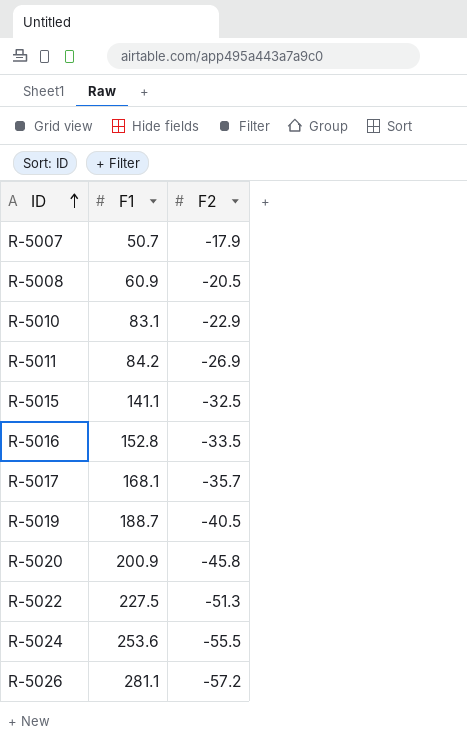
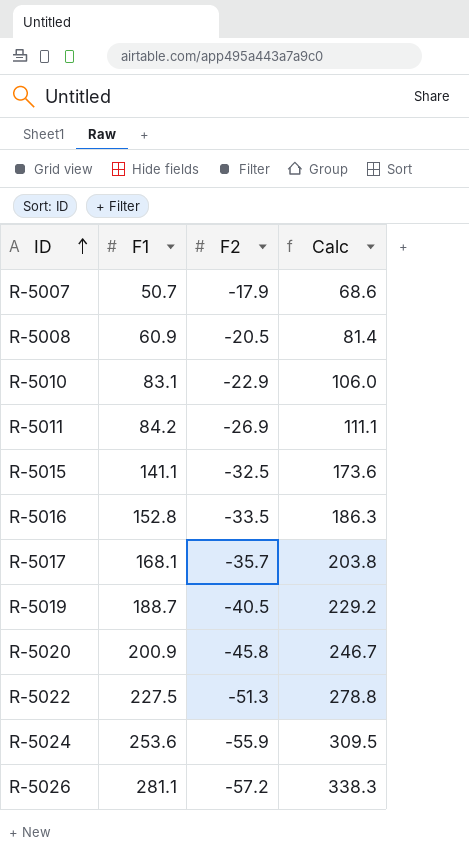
column Calc | formula: none -> [F1] - [F2]
R-5024 | F2: -55.5 -> -55.9

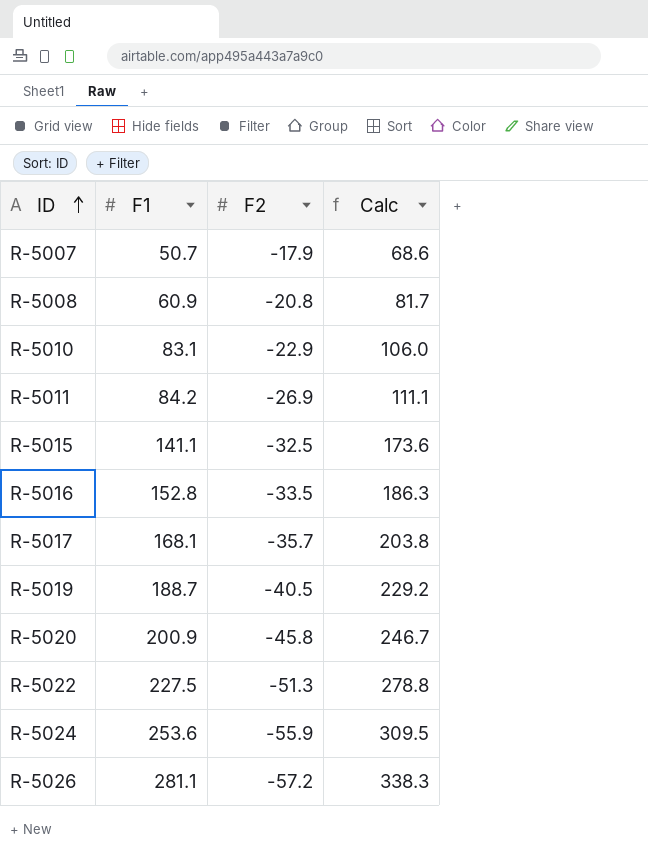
R-5008 | F2: -20.5 -> -20.8
R-5008 | Calc: 81.4 -> 81.7

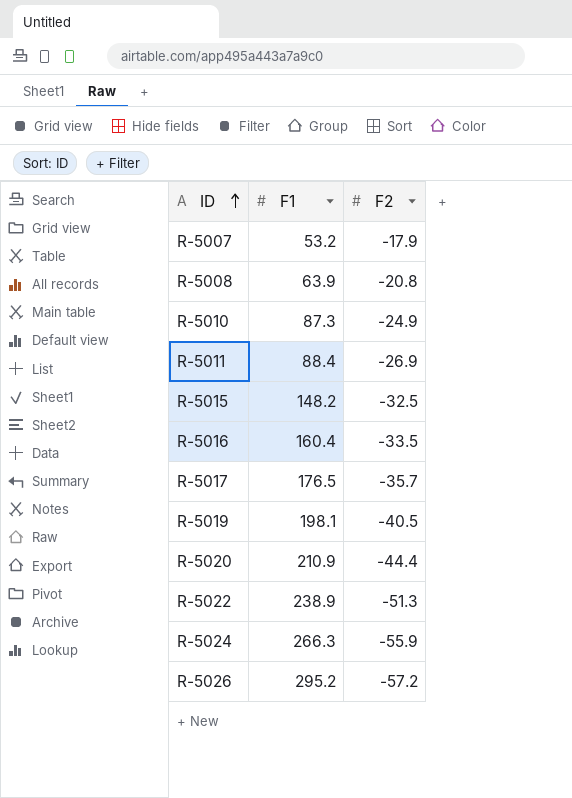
column Calc | formula: [F1] - [F2] -> none
R-5007 | F1: 50.7 -> 53.2
R-5008 | F1: 60.9 -> 63.9
R-5010 | F1: 83.1 -> 87.3
R-5010 | F2: -22.9 -> -24.9
R-5011 | F1: 84.2 -> 88.4
R-5015 | F1: 141.1 -> 148.2
R-5016 | F1: 152.8 -> 160.4
R-5017 | F1: 168.1 -> 176.5
R-5019 | F1: 188.7 -> 198.1
R-5020 | F1: 200.9 -> 210.9
R-5020 | F2: -45.8 -> -44.4
R-5022 | F1: 227.5 -> 238.9
R-5024 | F1: 253.6 -> 266.3
R-5026 | F1: 281.1 -> 295.2

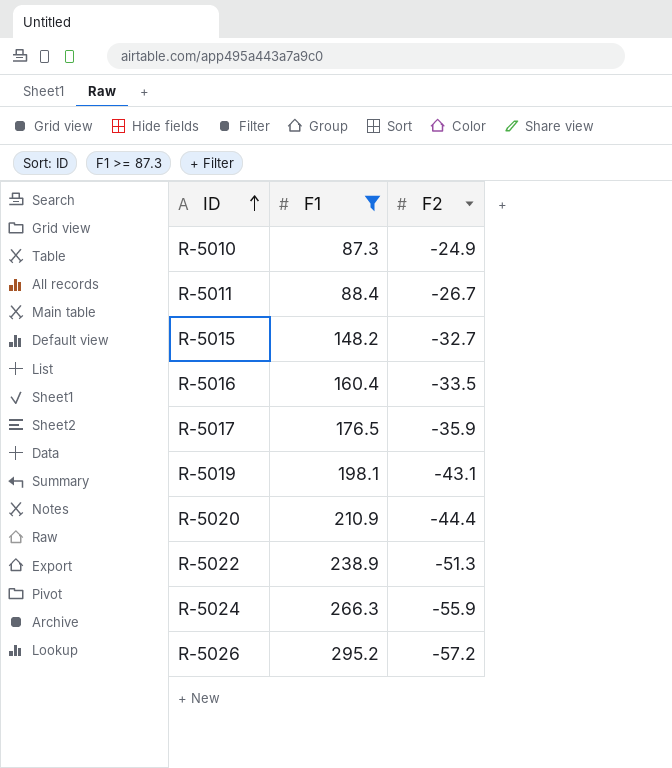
filter: none -> F1 >= 87.3
R-5011 | F2: -26.9 -> -26.7
R-5015 | F2: -32.5 -> -32.7
R-5017 | F2: -35.7 -> -35.9
R-5019 | F2: -40.5 -> -43.1

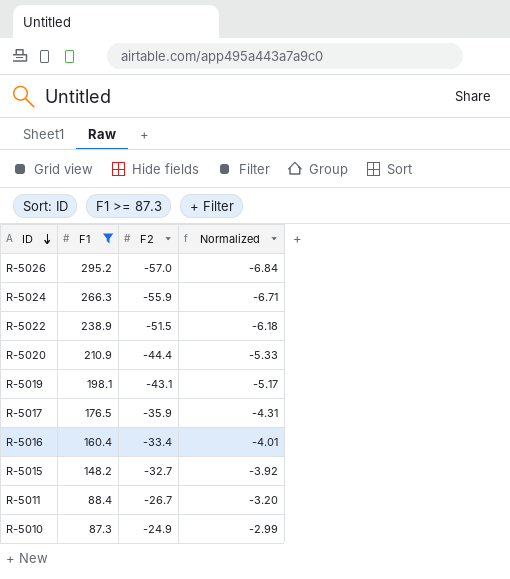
row order: ID ascending -> ID descending
column Normalized | formula: none -> [F2] * 0.12
R-5026 | F2: -57.2 -> -57.0
R-5022 | F2: -51.3 -> -51.5
R-5016 | F2: -33.5 -> -33.4

